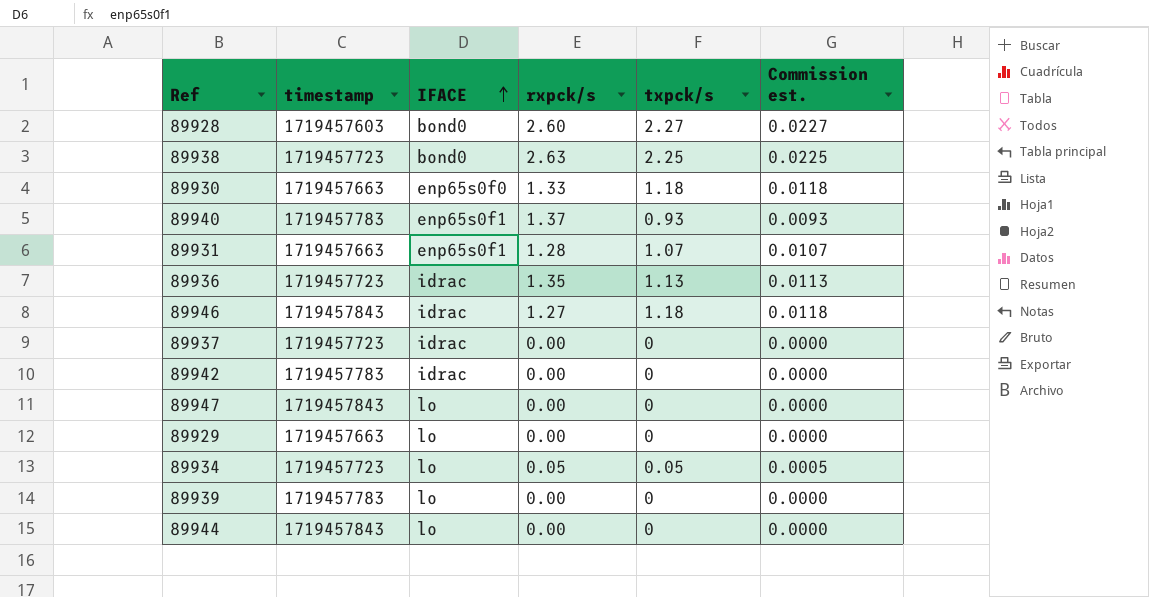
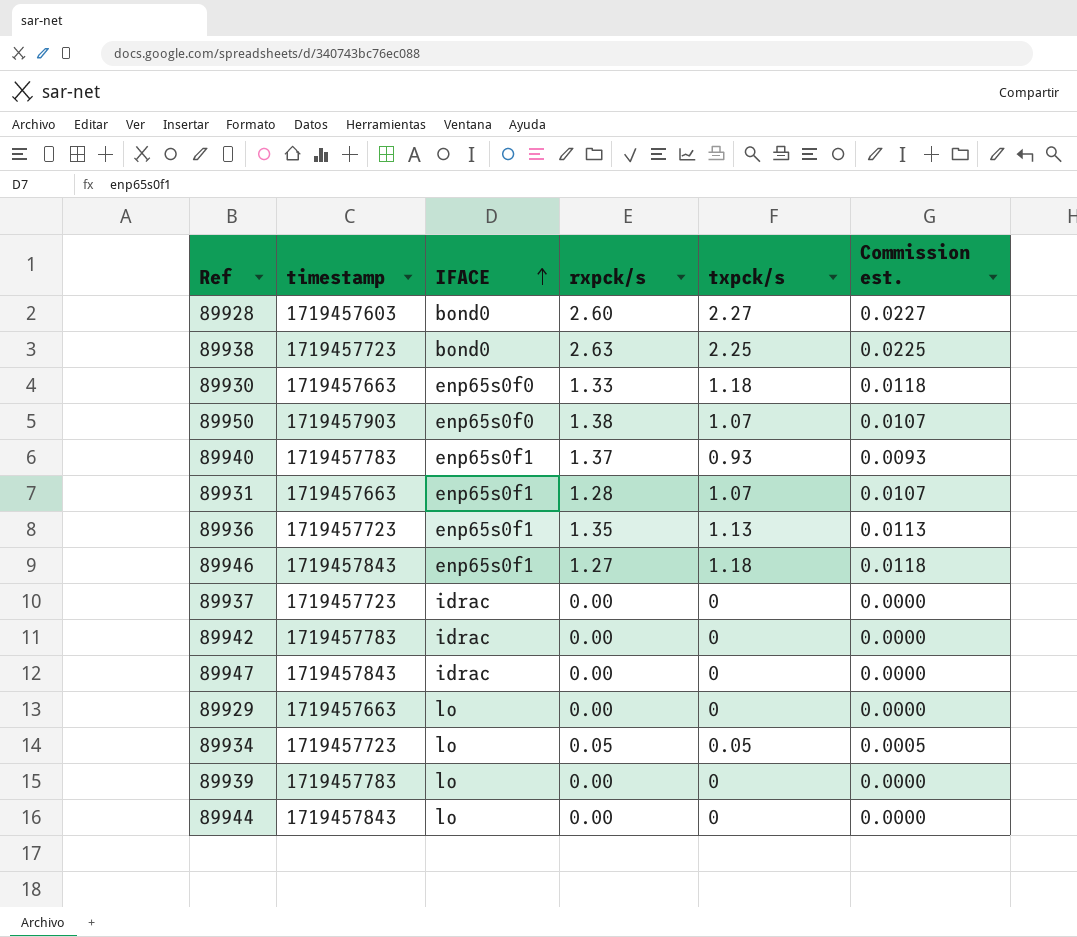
row 89950: none -> 1719457903 | enp65s0f0 | 1.38 | 1.07 | 0.0107
89936 | IFACE: idrac -> enp65s0f1
89946 | IFACE: idrac -> enp65s0f1
89947 | IFACE: lo -> idrac

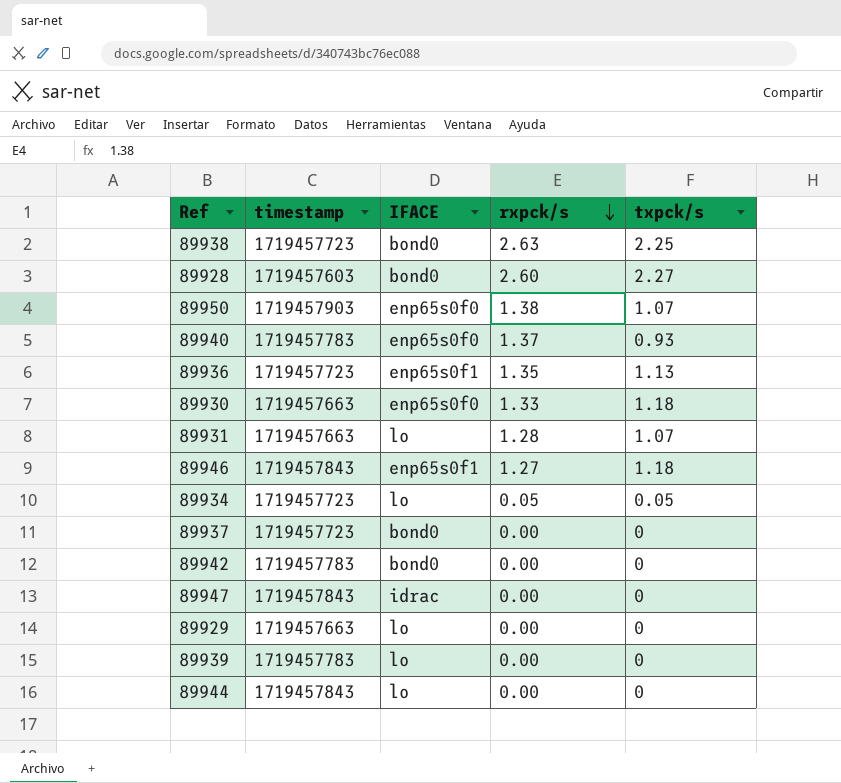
row order: IFACE ascending -> rxpck/s descending
column Commission est. | formula: [txpck/s] * 0.01 -> none
89940 | IFACE: enp65s0f1 -> enp65s0f0
89931 | IFACE: enp65s0f1 -> lo
89937 | IFACE: idrac -> bond0
89942 | IFACE: idrac -> bond0

